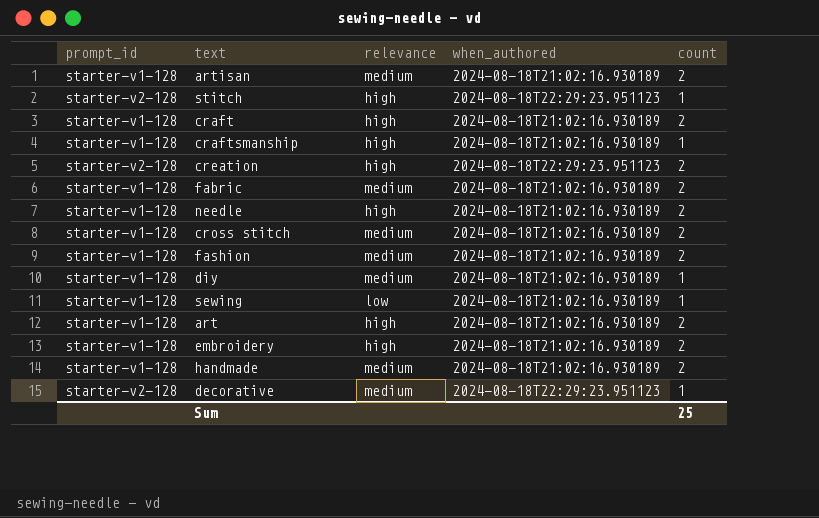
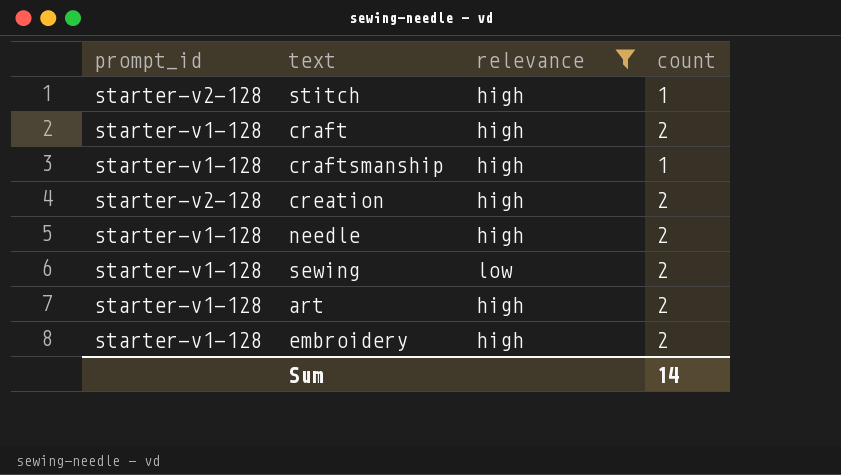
filter: none -> relevance != medium
column when_authored | position: 4 -> none
sewing | count: 1 -> 2
Sum | count: 25 -> 14

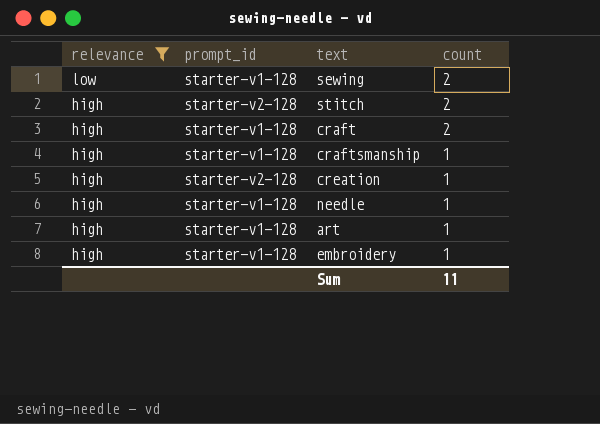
row order: none -> relevance descending
column relevance | position: 3 -> 1
stitch | count: 1 -> 2
creation | count: 2 -> 1
needle | count: 2 -> 1
art | count: 2 -> 1
embroidery | count: 2 -> 1
Sum | count: 14 -> 11

